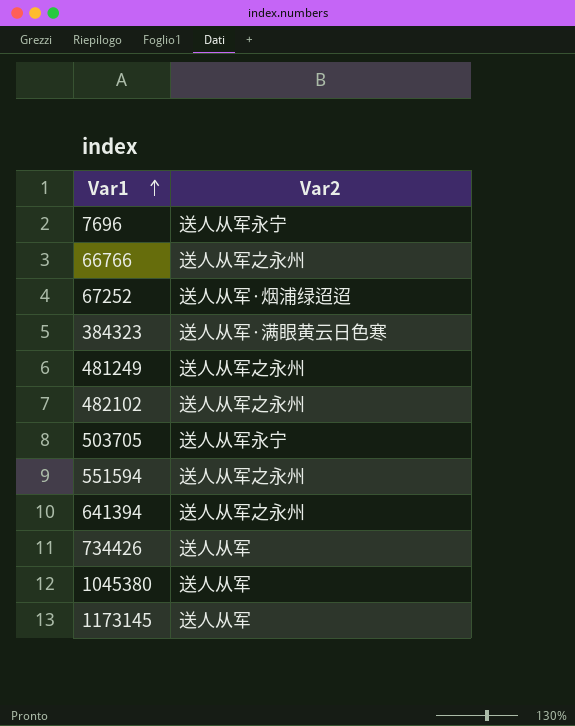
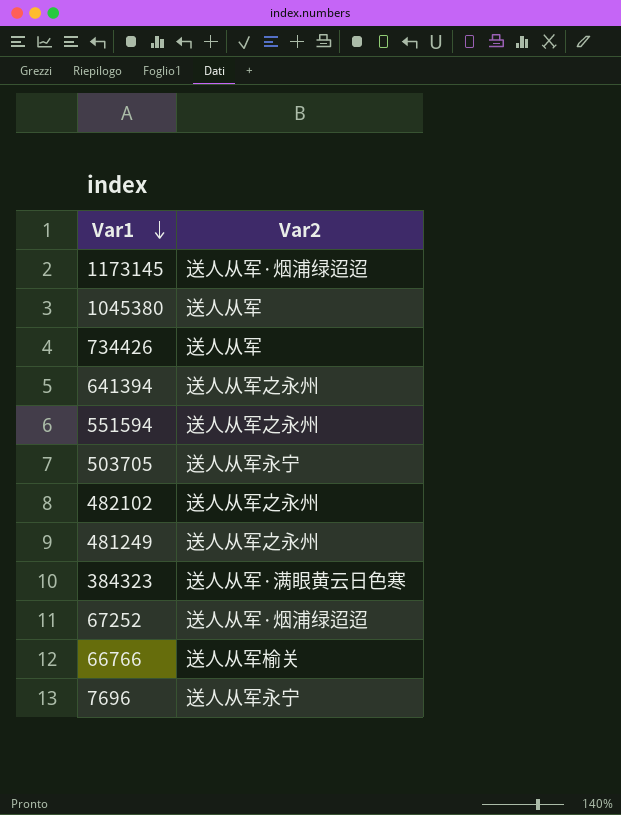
row order: Var1 ascending -> Var1 descending
1173145 | Var2: 送人从军 -> 送人从军·烟浦绿迢迢
66766 | Var2: 送人从军之永州 -> 送人从军榆关

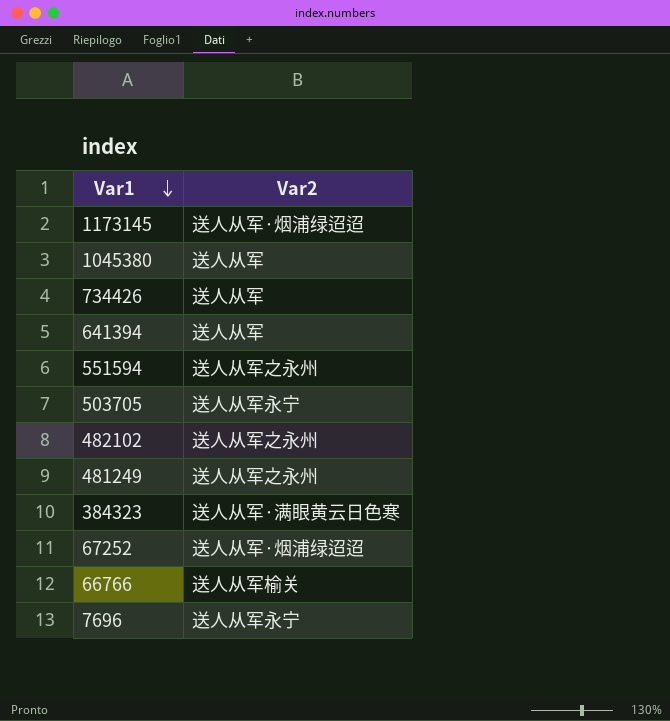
641394 | Var2: 送人从军之永州 -> 送人从军

